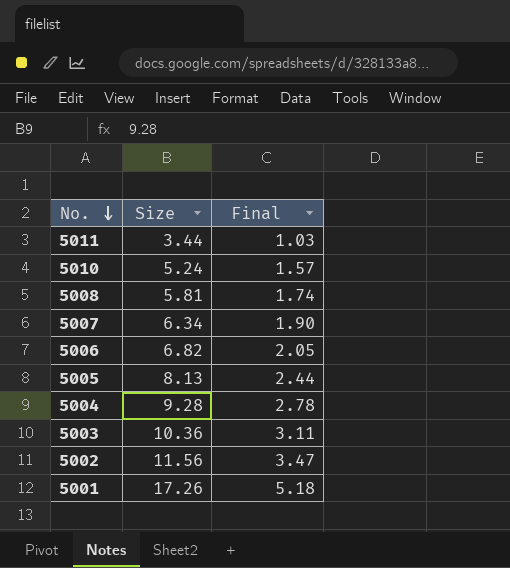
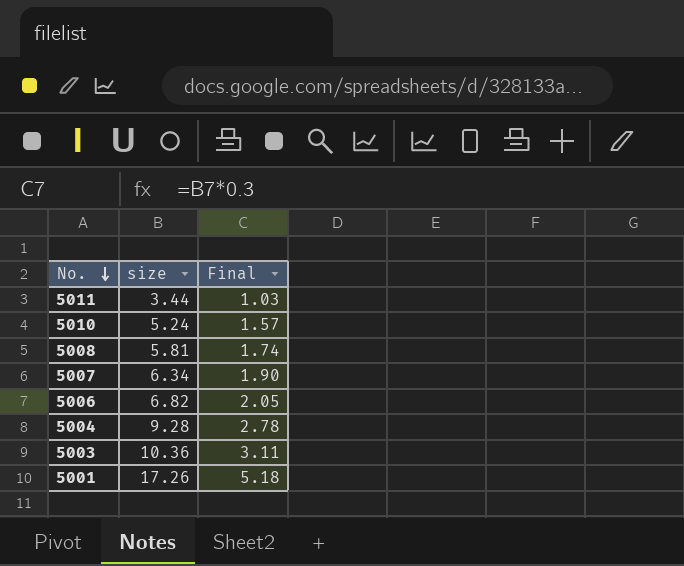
column name: Size -> size
row 5005: 8.13 | 2.44 -> none
row 5002: 11.56 | 3.47 -> none

